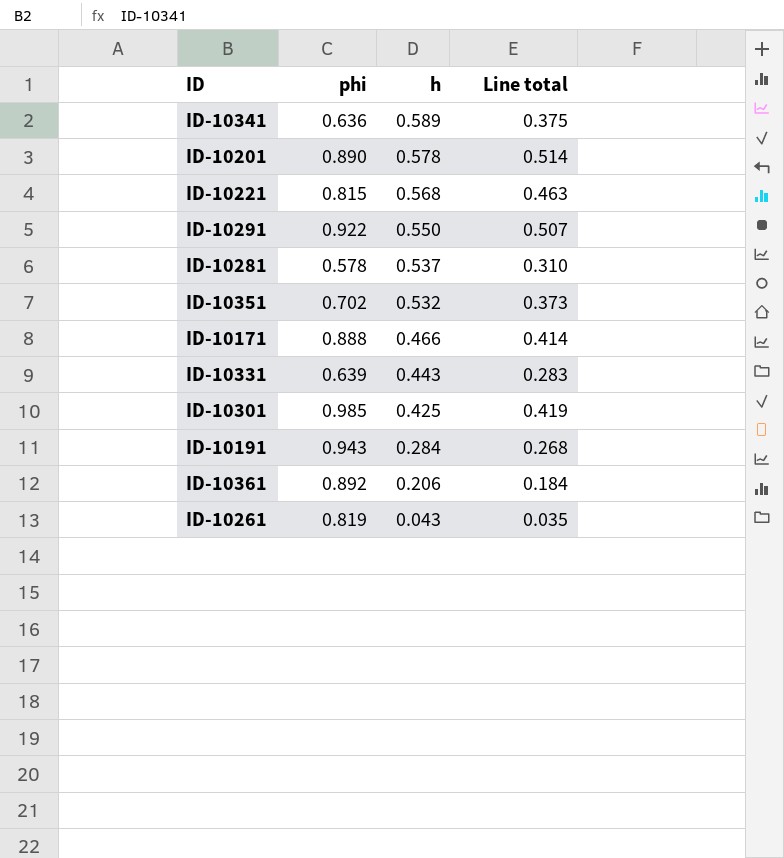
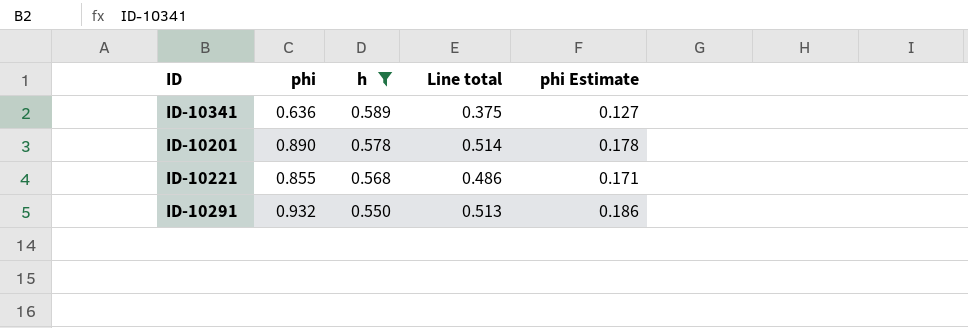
filter: none -> h >= 0.550
column phi Estimate | formula: none -> [phi] * 0.2
ID-10221 | phi: 0.815 -> 0.855
ID-10221 | Line total: 0.463 -> 0.486
ID-10291 | phi: 0.922 -> 0.932
ID-10291 | Line total: 0.507 -> 0.513

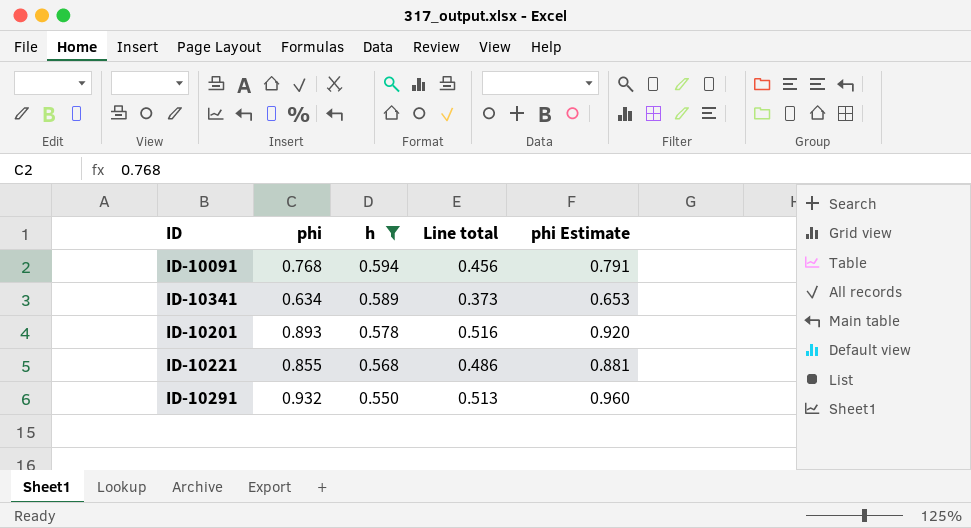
column phi Estimate | formula: [phi] * 0.2 -> [phi] * 1.03
row ID-10091: none -> 0.768 | 0.594 | 0.456 | 0.791
ID-10341 | phi: 0.636 -> 0.634
ID-10341 | Line total: 0.375 -> 0.373
ID-10201 | phi: 0.890 -> 0.893
ID-10201 | Line total: 0.514 -> 0.516

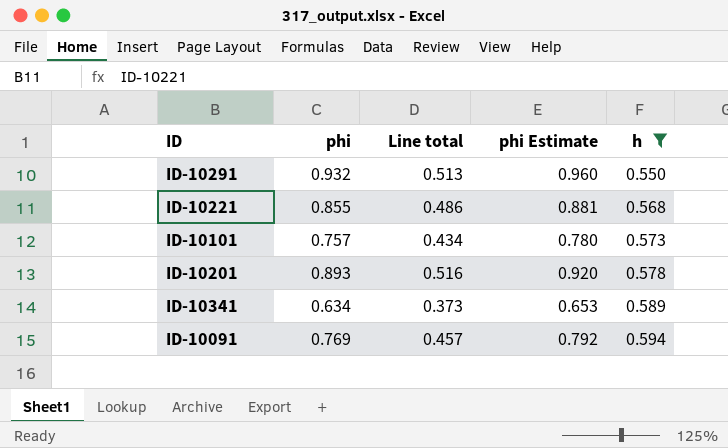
row order: h descending -> h ascending
column h | position: 3 -> 5
row ID-10101: none -> 0.757 | 0.434 | 0.780 | 0.573
ID-10091 | phi: 0.768 -> 0.769
ID-10091 | Line total: 0.456 -> 0.457
ID-10091 | phi Estimate: 0.791 -> 0.792

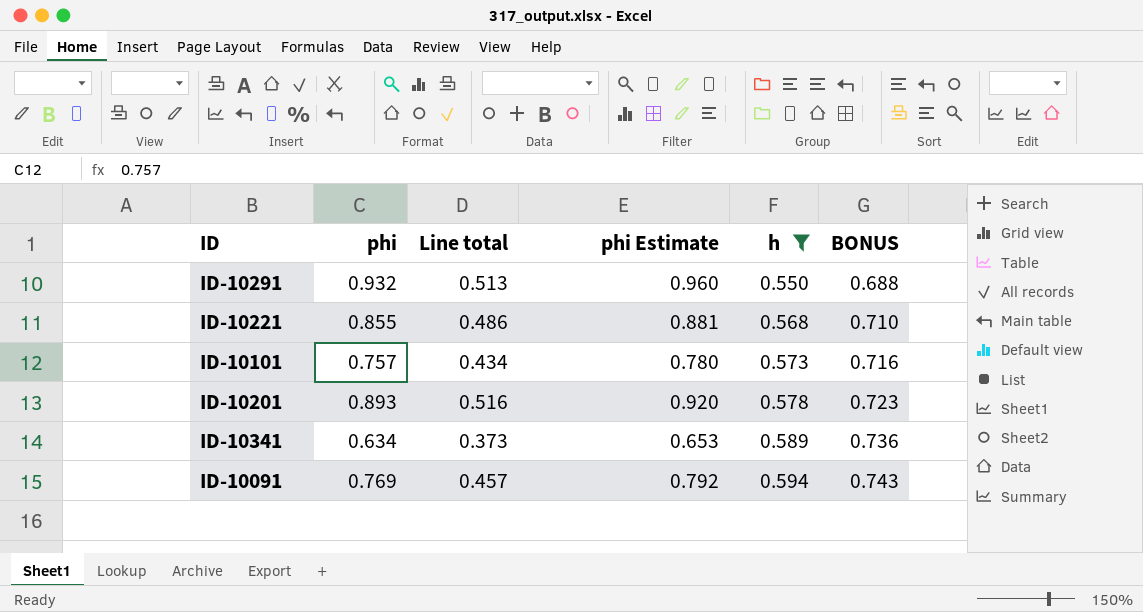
column BONUS | formula: none -> [h] * 1.25

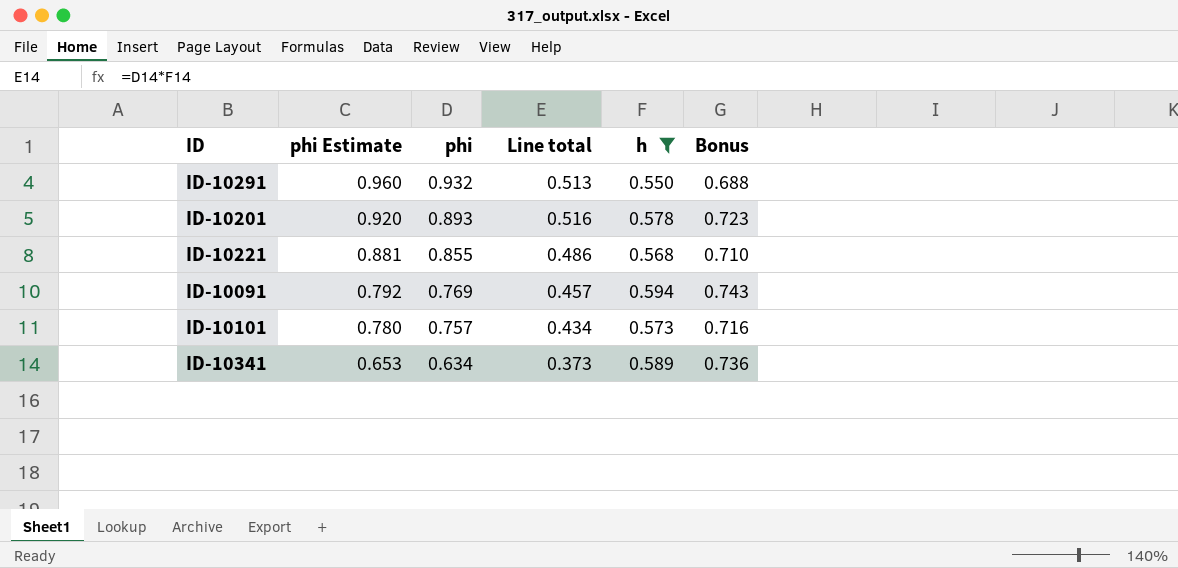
row order: h ascending -> phi Estimate descending
column phi Estimate | position: 4 -> 2
column name: BONUS -> Bonus

